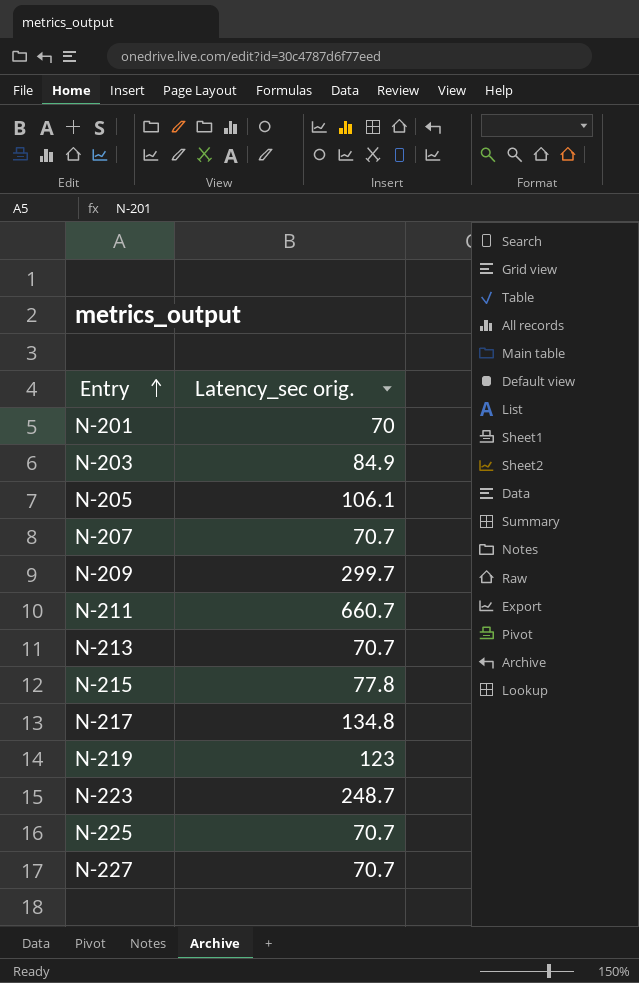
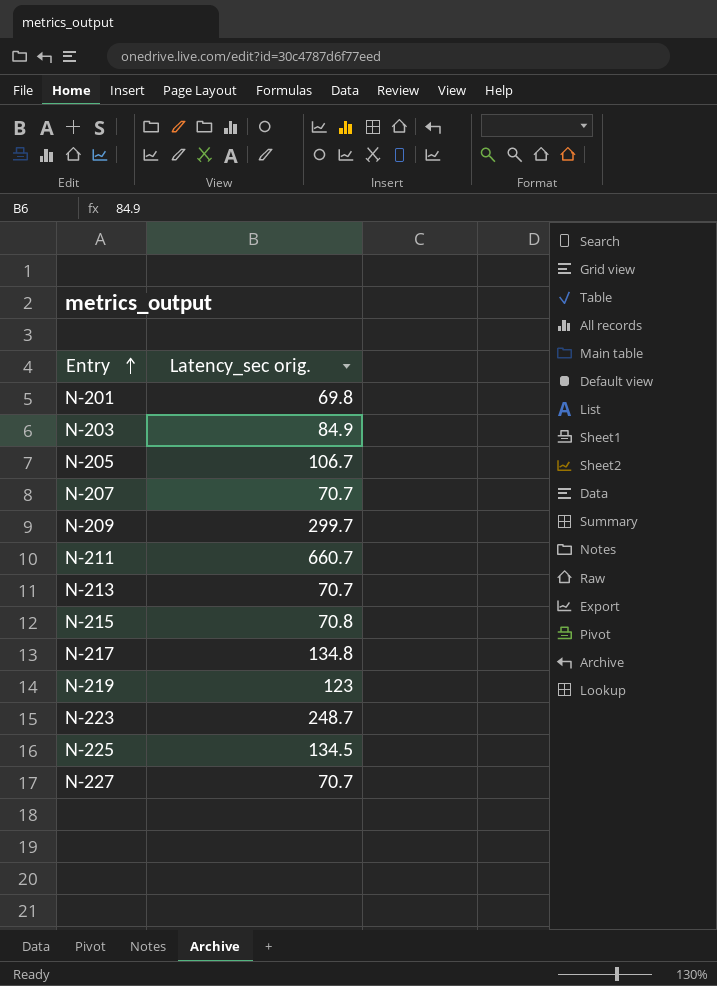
N-201 | Latency_sec orig.: 70 -> 69.8
N-205 | Latency_sec orig.: 106.1 -> 106.7
N-215 | Latency_sec orig.: 77.8 -> 70.8
N-225 | Latency_sec orig.: 70.7 -> 134.5

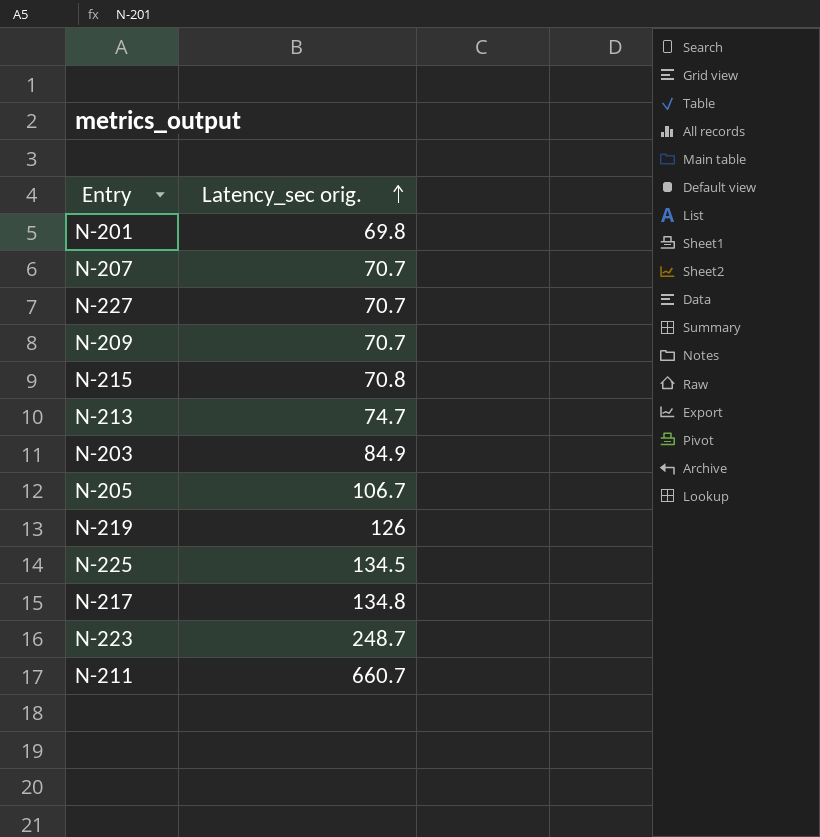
row order: Entry ascending -> Latency_sec orig. ascending
N-209 | Latency_sec orig.: 299.7 -> 70.7
N-213 | Latency_sec orig.: 70.7 -> 74.7
N-219 | Latency_sec orig.: 123 -> 126

